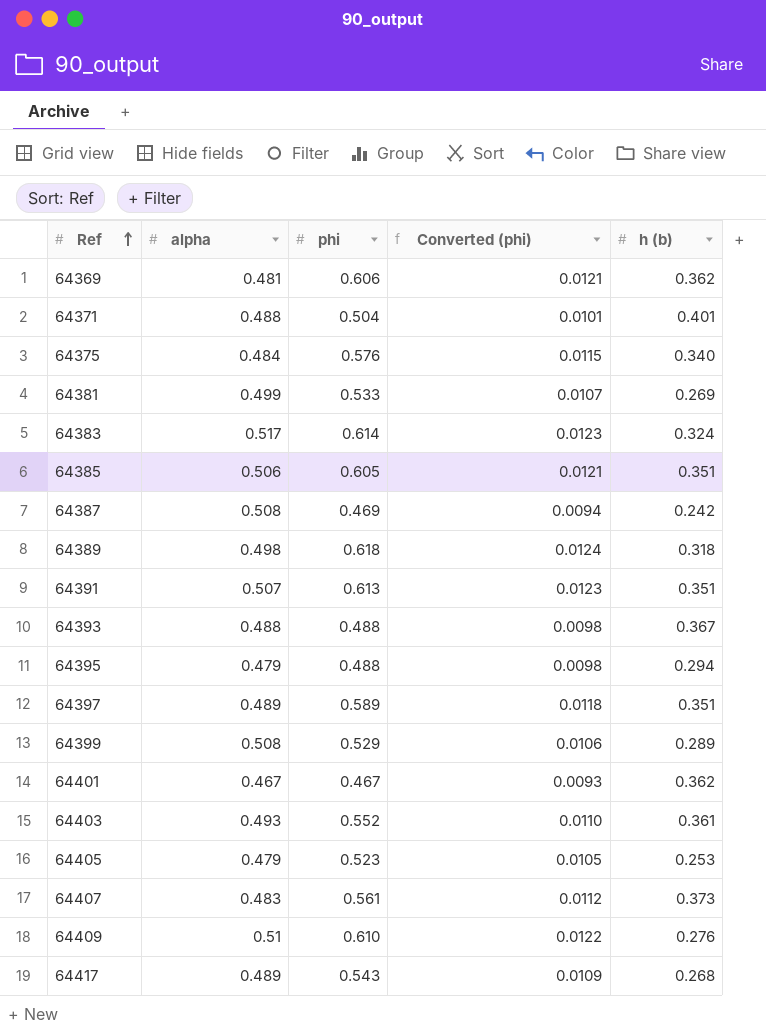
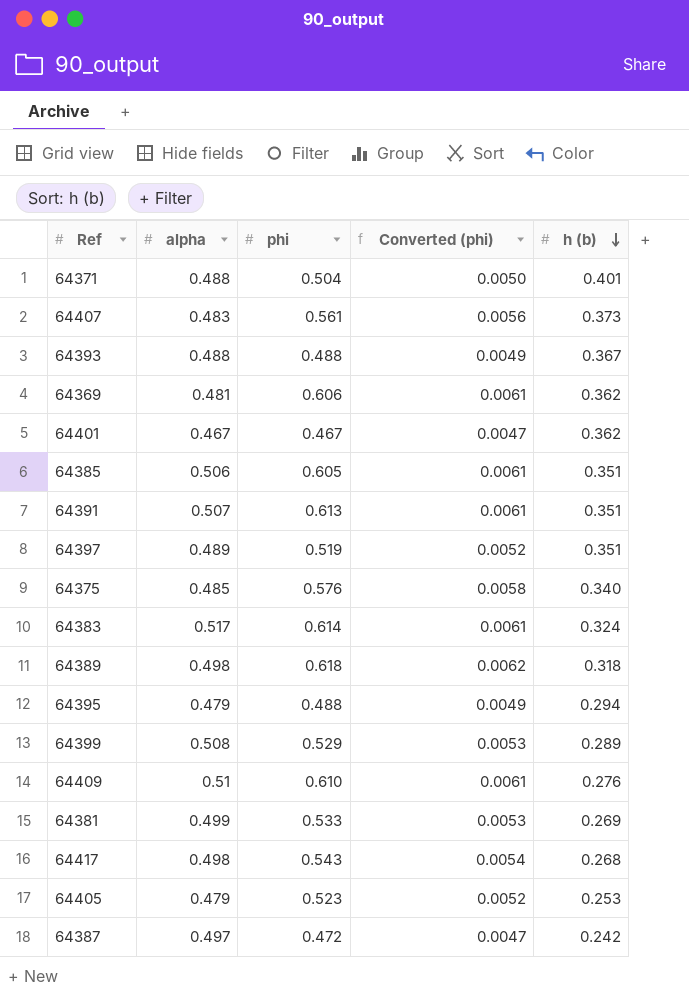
row order: Ref ascending -> h (b) descending
column Converted (phi) | formula: [phi] * 0.02 -> [phi] * 0.01
row 64403: 0.493 | 0.552 | 0.0110 | 0.361 -> none
64397 | phi: 0.589 -> 0.519
64375 | alpha: 0.484 -> 0.485
64417 | alpha: 0.489 -> 0.498
64387 | alpha: 0.508 -> 0.497
64387 | phi: 0.469 -> 0.472

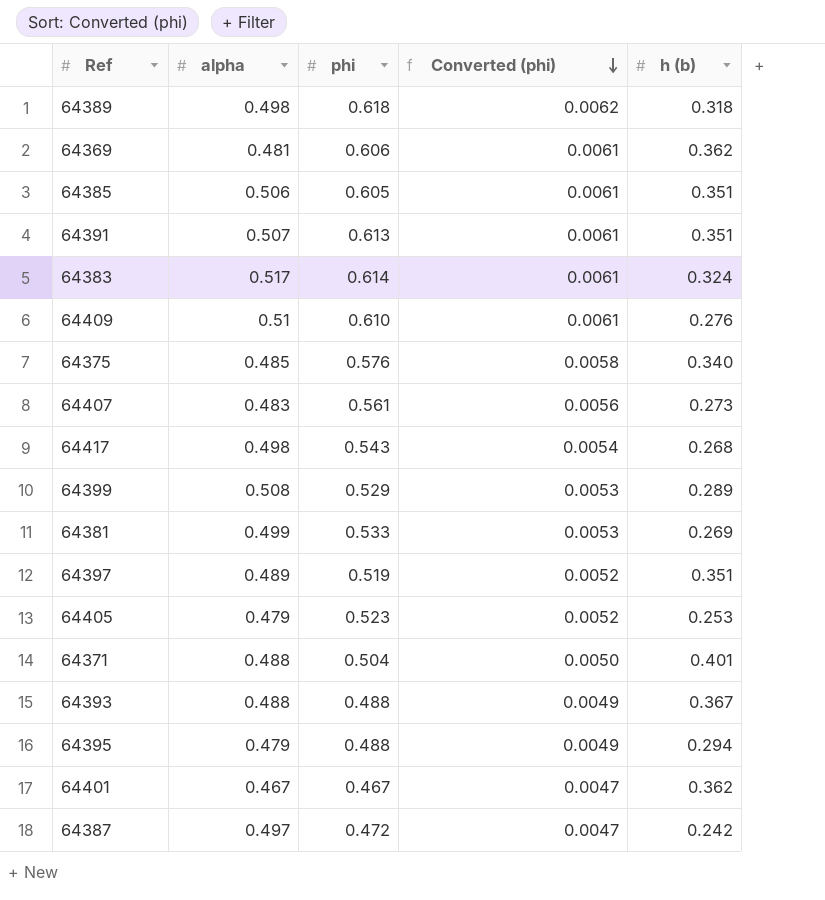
row order: h (b) descending -> Converted (phi) descending
64407 | h (b): 0.373 -> 0.273

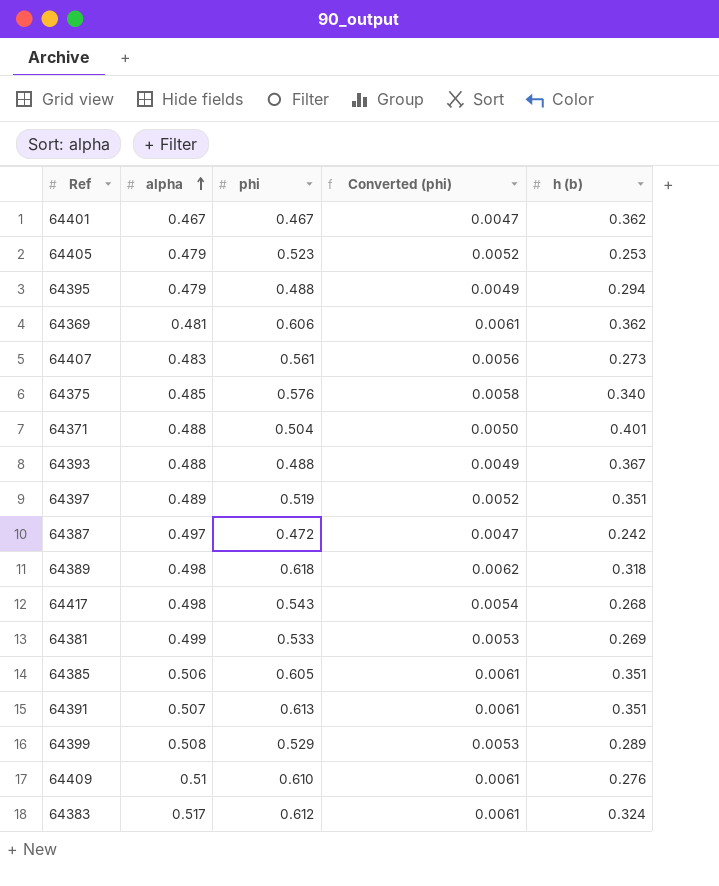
row order: Converted (phi) descending -> alpha ascending
64383 | phi: 0.614 -> 0.612

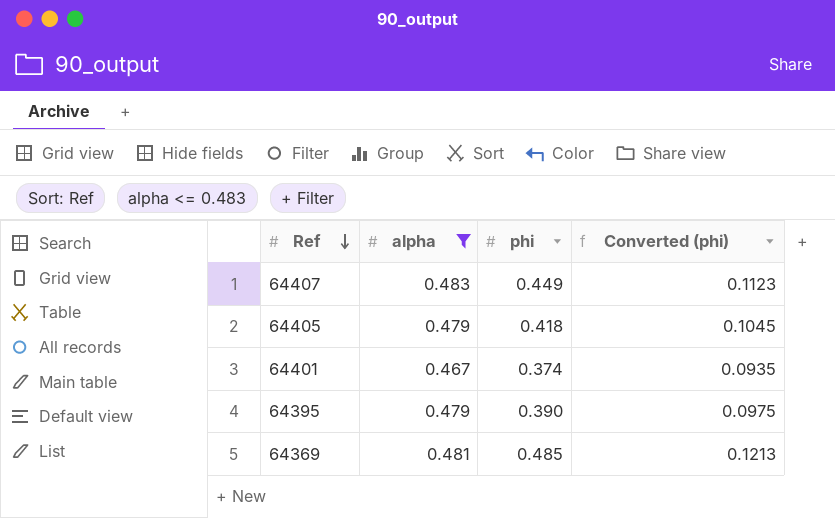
filter: none -> alpha <= 0.483
row order: alpha ascending -> Ref descending
column h (b) | position: 5 -> none
column Converted (phi) | formula: [phi] * 0.01 -> [phi] * 0.25
64407 | phi: 0.561 -> 0.449
64405 | phi: 0.523 -> 0.418
64401 | phi: 0.467 -> 0.374
64395 | phi: 0.488 -> 0.390
64369 | phi: 0.606 -> 0.485

